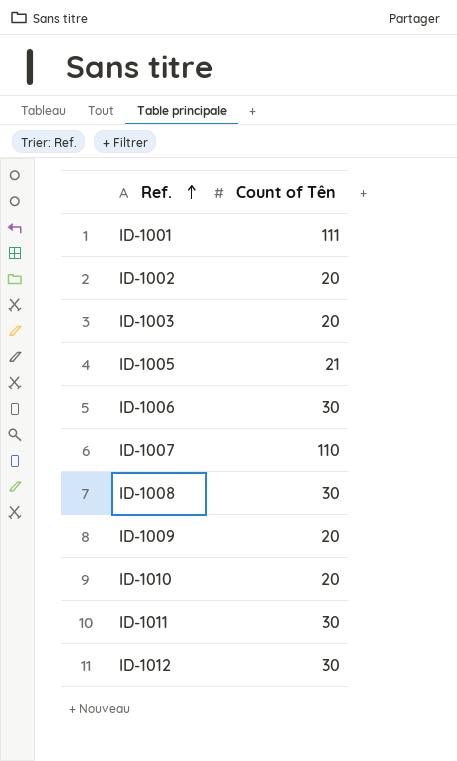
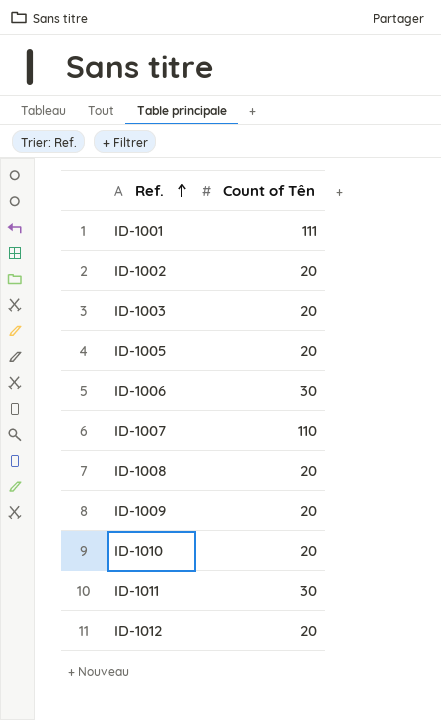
ID-1005 | Count of Tên: 21 -> 20
ID-1008 | Count of Tên: 30 -> 20
ID-1012 | Count of Tên: 30 -> 20

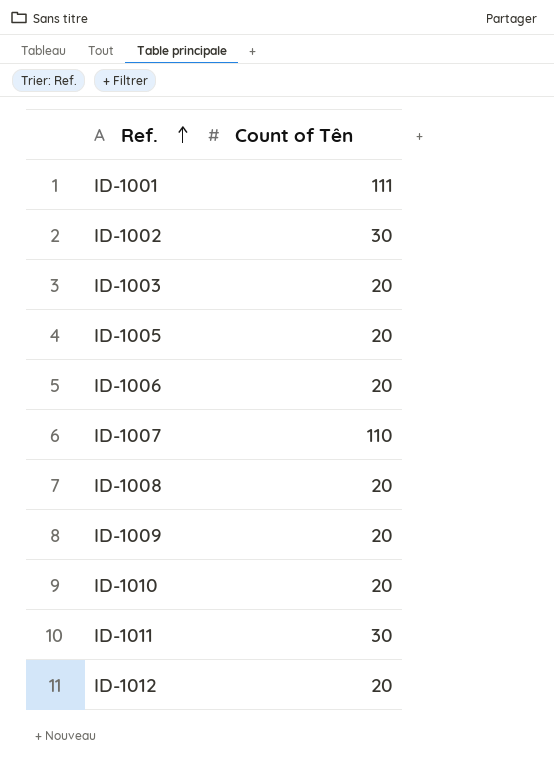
ID-1002 | Count of Tên: 20 -> 30
ID-1006 | Count of Tên: 30 -> 20

